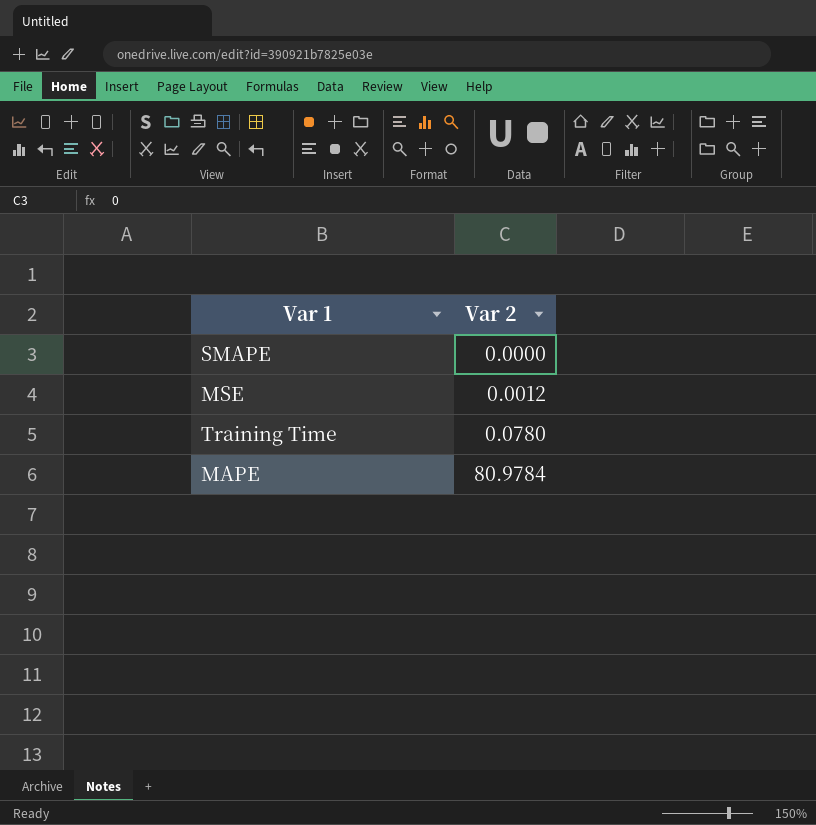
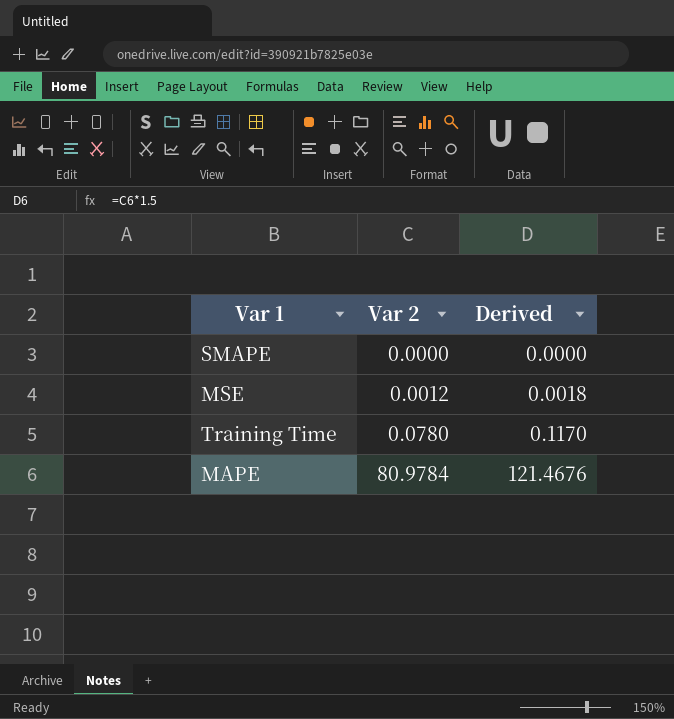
column Derived | formula: none -> [Var 2] * 1.5

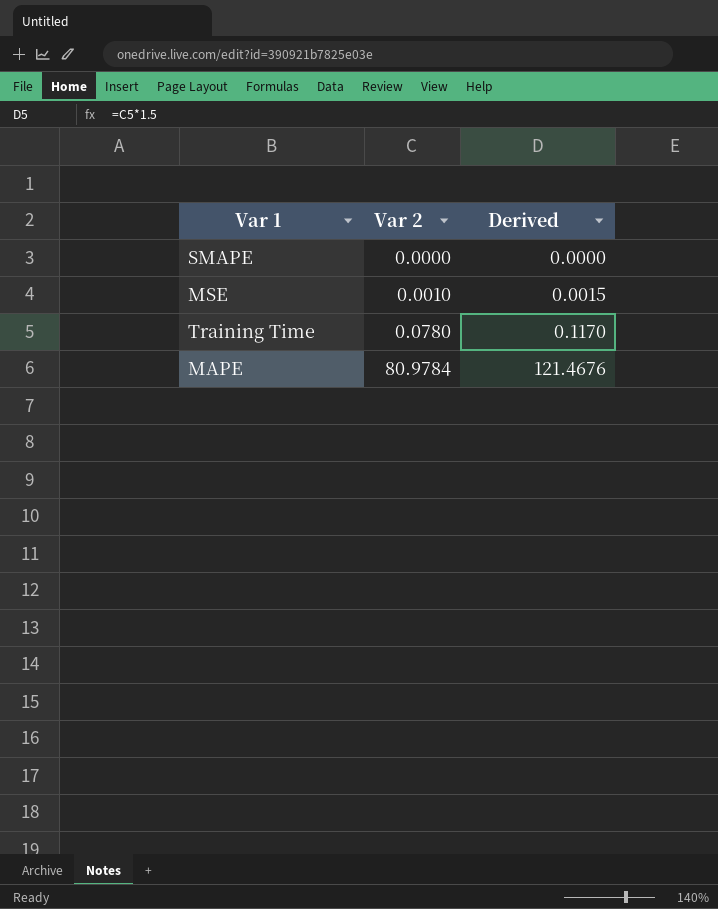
MSE | Var 2: 0.0012 -> 0.0010
MSE | Derived: 0.0018 -> 0.0015

